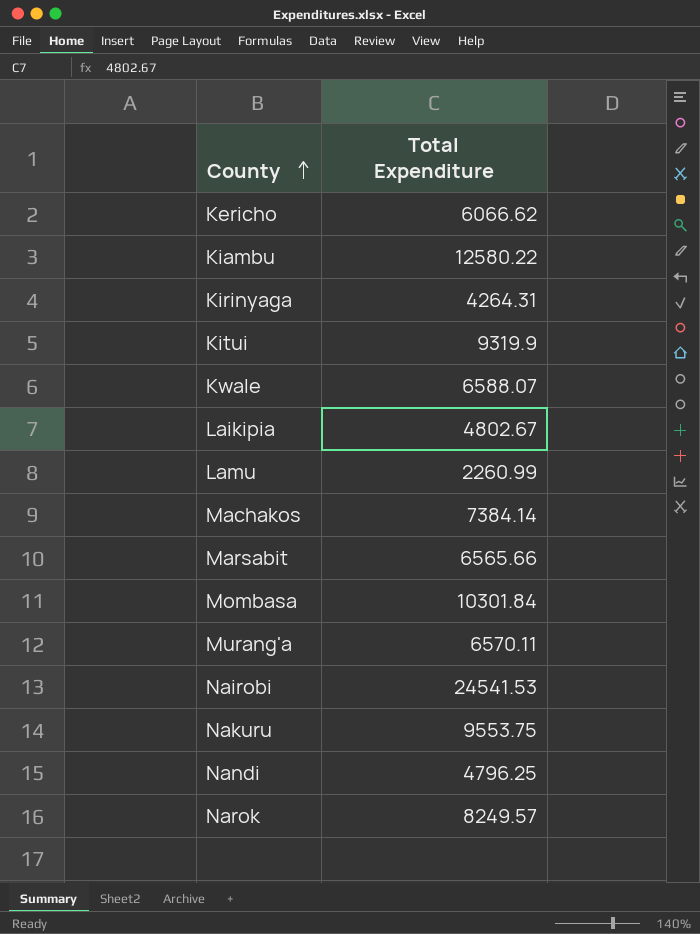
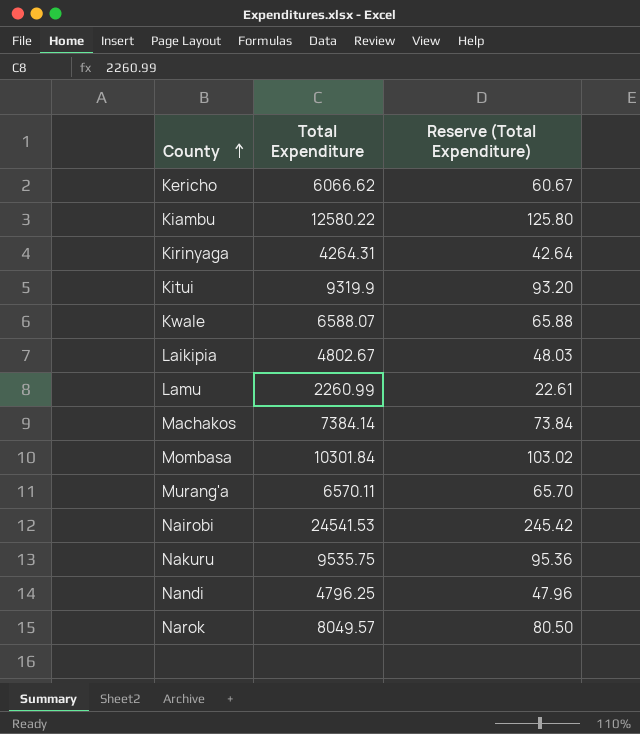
column Reserve (Total Expenditure) | formula: none -> [Total Expenditure] * 0.01
row Marsabit: 6565.66 -> none
Nakuru | Total Expenditure: 9553.75 -> 9535.75
Narok | Total Expenditure: 8249.57 -> 8049.57

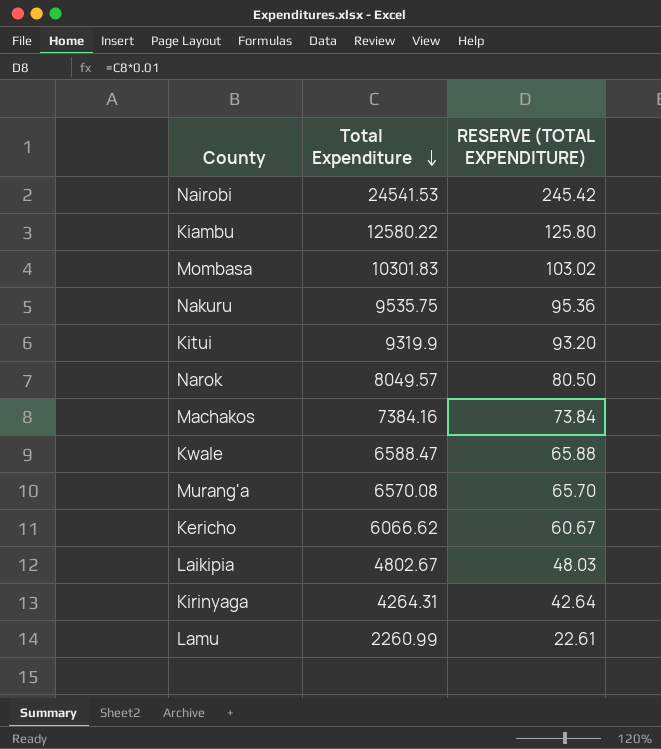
row order: County ascending -> Total Expenditure descending
column name: Reserve (Total Expenditure) -> RESERVE (TOTAL EXPENDITURE)
row Nandi: 4796.25 | 47.96 -> none
Mombasa | Total Expenditure: 10301.84 -> 10301.83
Machakos | Total Expenditure: 7384.14 -> 7384.16
Kwale | Total Expenditure: 6588.07 -> 6588.47
Murang'a | Total Expenditure: 6570.11 -> 6570.08

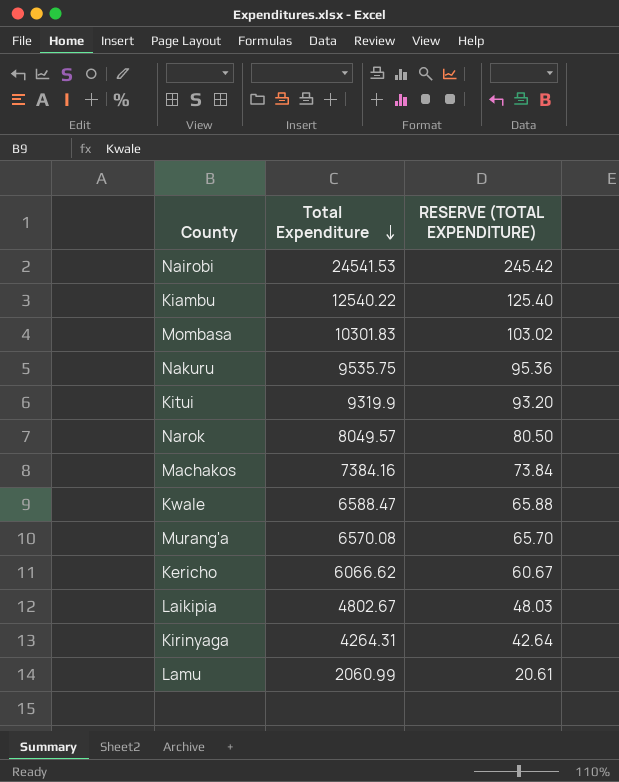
Kiambu | Total Expenditure: 12580.22 -> 12540.22
Kiambu | RESERVE (TOTAL EXPENDITURE): 125.80 -> 125.40
Lamu | Total Expenditure: 2260.99 -> 2060.99
Lamu | RESERVE (TOTAL EXPENDITURE): 22.61 -> 20.61

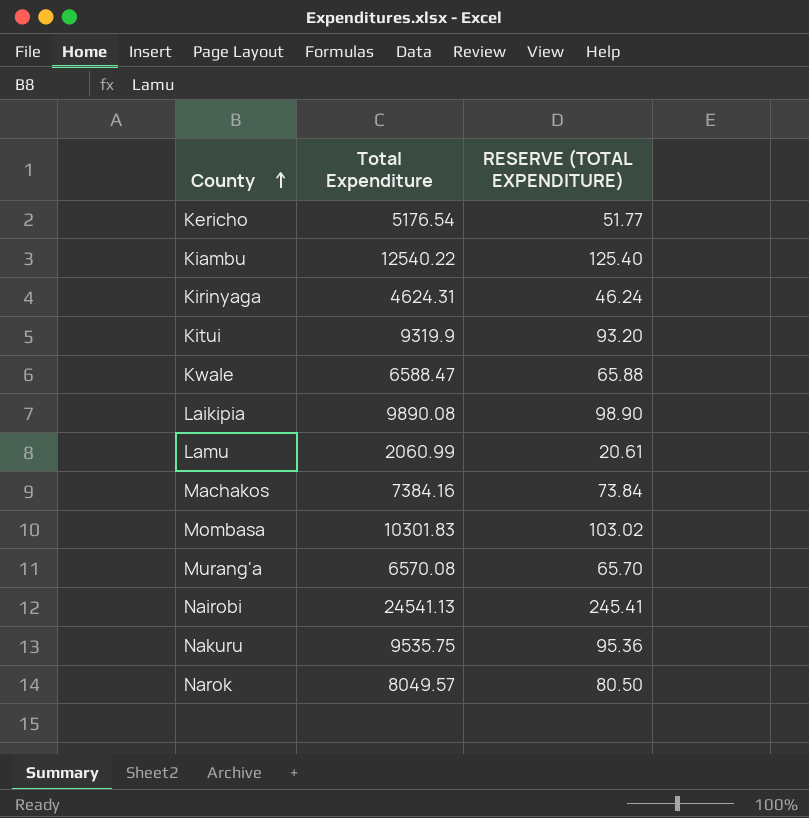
row order: Total Expenditure descending -> County ascending
Kericho | Total Expenditure: 6066.62 -> 5176.54
Kericho | RESERVE (TOTAL EXPENDITURE): 60.67 -> 51.77
Kirinyaga | Total Expenditure: 4264.31 -> 4624.31
Kirinyaga | RESERVE (TOTAL EXPENDITURE): 42.64 -> 46.24
Laikipia | Total Expenditure: 4802.67 -> 9890.08
Laikipia | RESERVE (TOTAL EXPENDITURE): 48.03 -> 98.90
Nairobi | Total Expenditure: 24541.53 -> 24541.13
Nairobi | RESERVE (TOTAL EXPENDITURE): 245.42 -> 245.41

